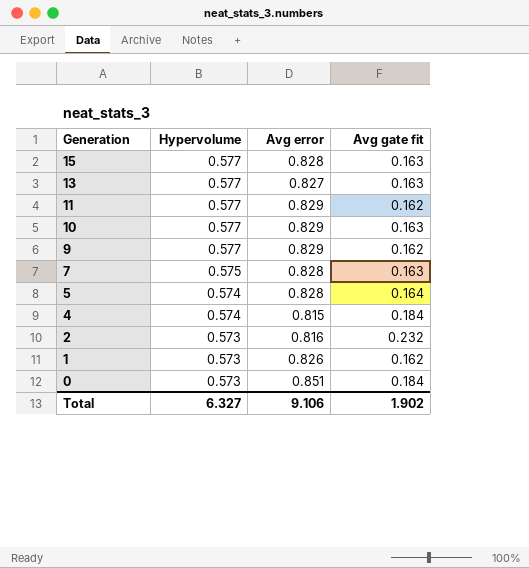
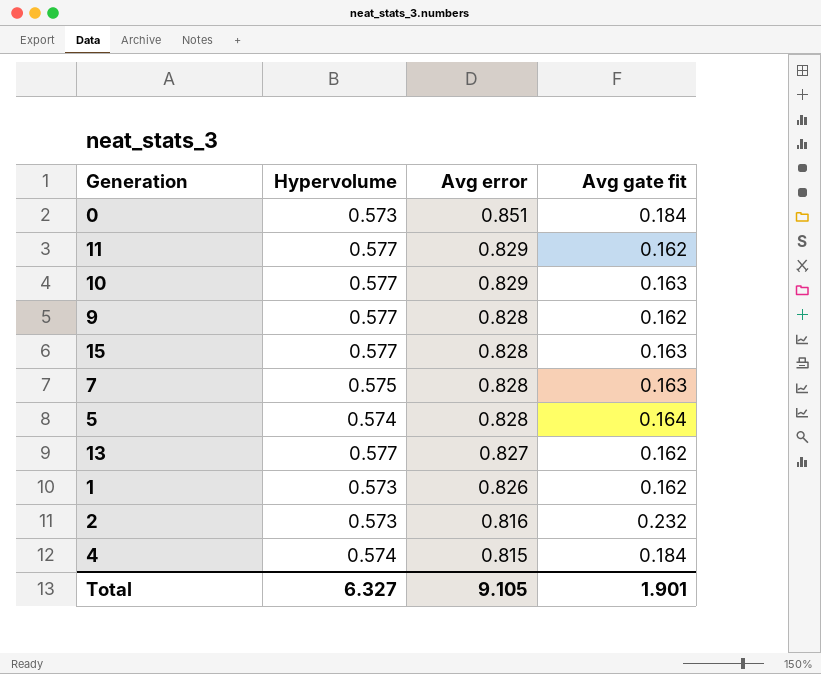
row order: Generation descending -> Avg error descending
9 | Avg error: 0.829 -> 0.828
13 | Avg gate fit: 0.163 -> 0.162
Total | Avg error: 9.106 -> 9.105
Total | Avg gate fit: 1.902 -> 1.901

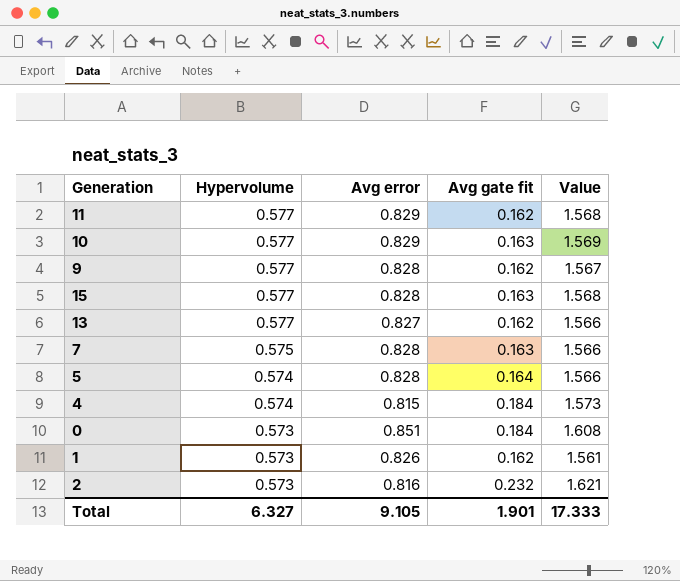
row order: Avg error descending -> Hypervolume descending
column Value | formula: none -> [Hypervolume] + [Avg error] + [Avg gate fit]

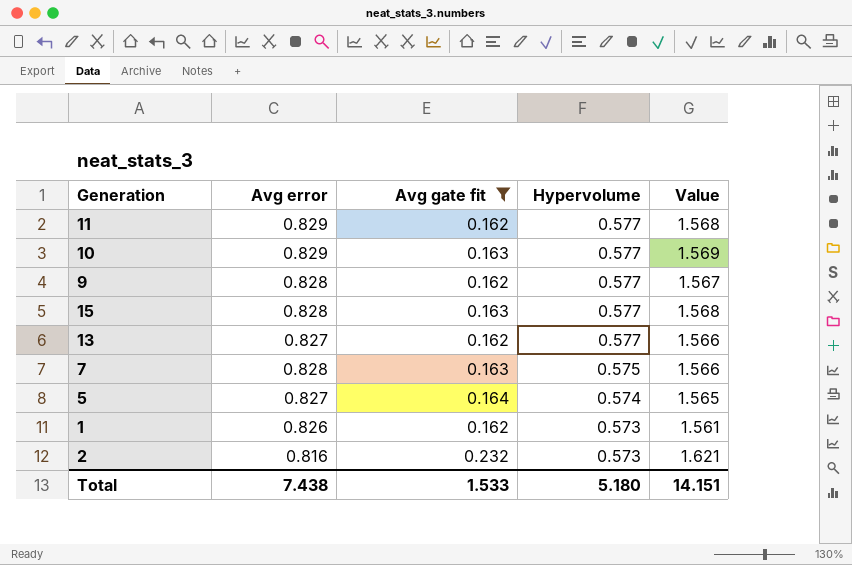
filter: none -> Avg gate fit != 0.184
column Hypervolume | position: 2 -> 4
5 | Avg error: 0.828 -> 0.827
5 | Value: 1.566 -> 1.565
Total | Avg error: 9.105 -> 7.438
Total | Avg gate fit: 1.901 -> 1.533
Total | Hypervolume: 6.327 -> 5.180
Total | Value: 17.333 -> 14.151

